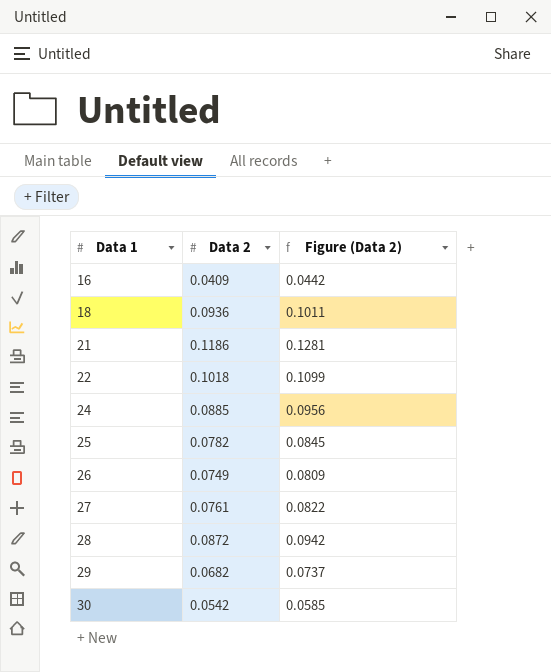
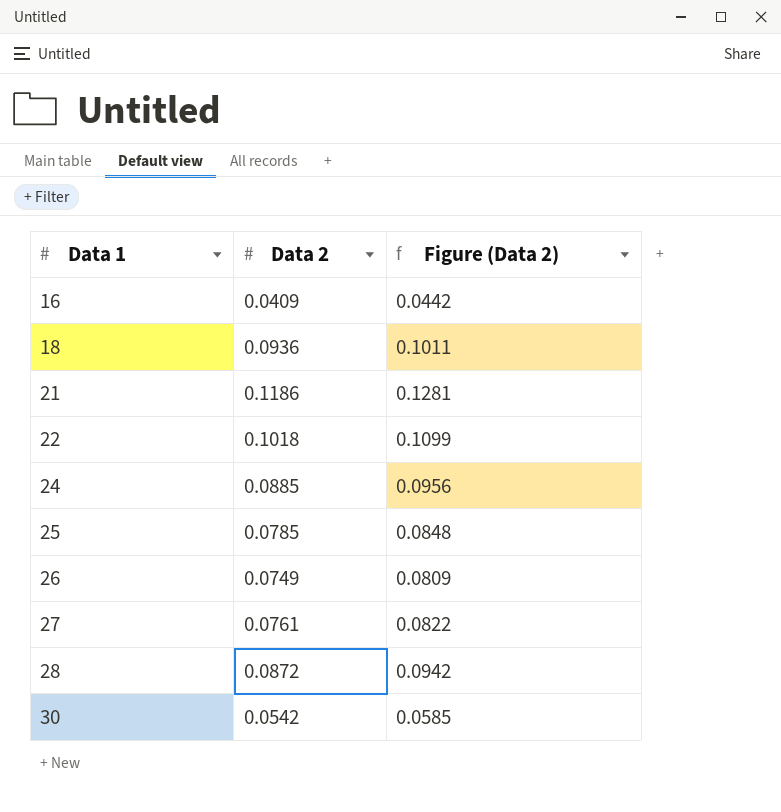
row 29: 0.0682 | 0.0737 -> none
25 | Data 2: 0.0782 -> 0.0785
25 | Figure (Data 2): 0.0845 -> 0.0848

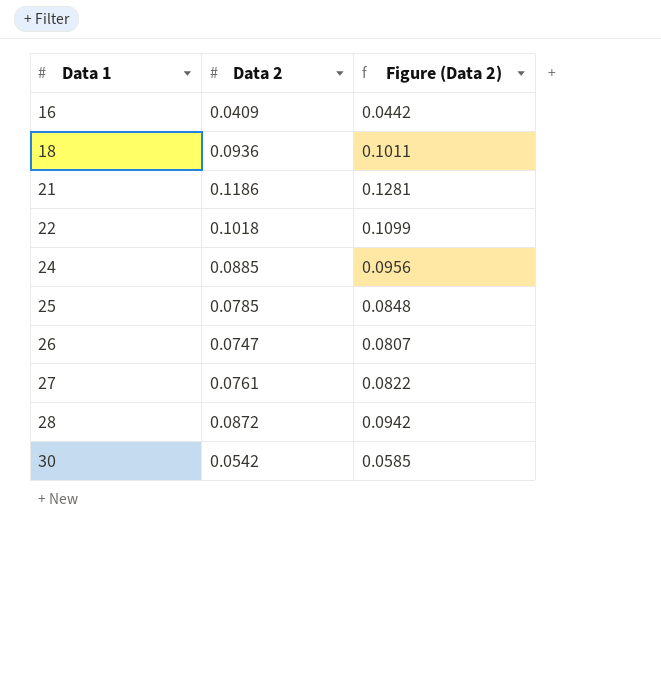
26 | Data 2: 0.0749 -> 0.0747
26 | Figure (Data 2): 0.0809 -> 0.0807

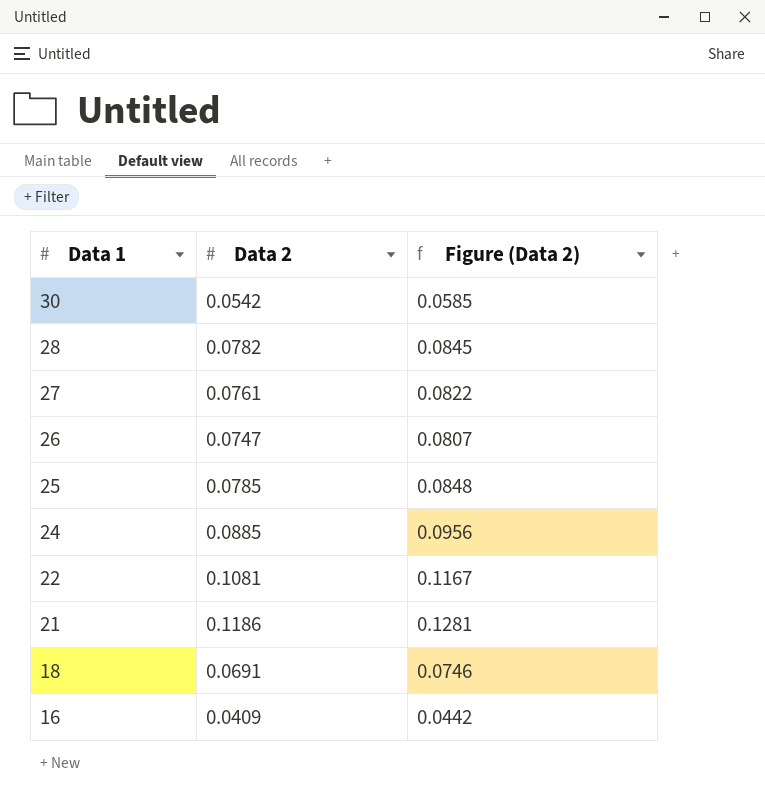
row order: Data 1 ascending -> Data 1 descending
28 | Data 2: 0.0872 -> 0.0782
28 | Figure (Data 2): 0.0942 -> 0.0845
22 | Data 2: 0.1018 -> 0.1081
22 | Figure (Data 2): 0.1099 -> 0.1167
18 | Data 2: 0.0936 -> 0.0691
18 | Figure (Data 2): 0.1011 -> 0.0746

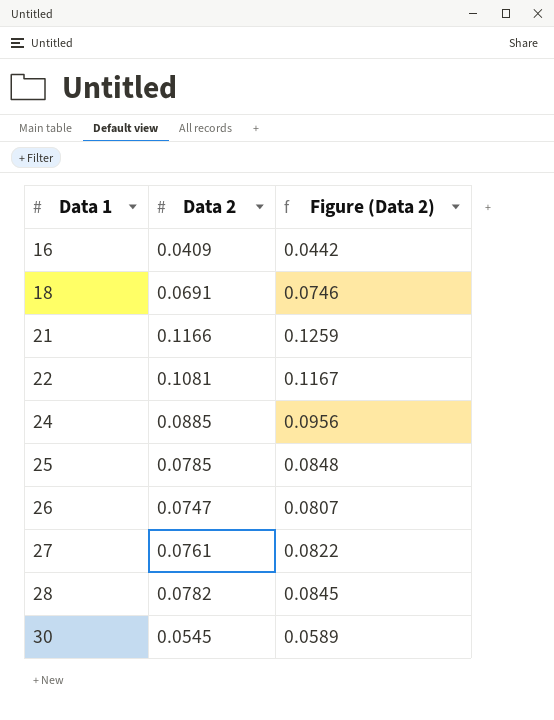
row order: Data 1 descending -> Data 1 ascending
21 | Data 2: 0.1186 -> 0.1166
21 | Figure (Data 2): 0.1281 -> 0.1259
30 | Data 2: 0.0542 -> 0.0545
30 | Figure (Data 2): 0.0585 -> 0.0589

